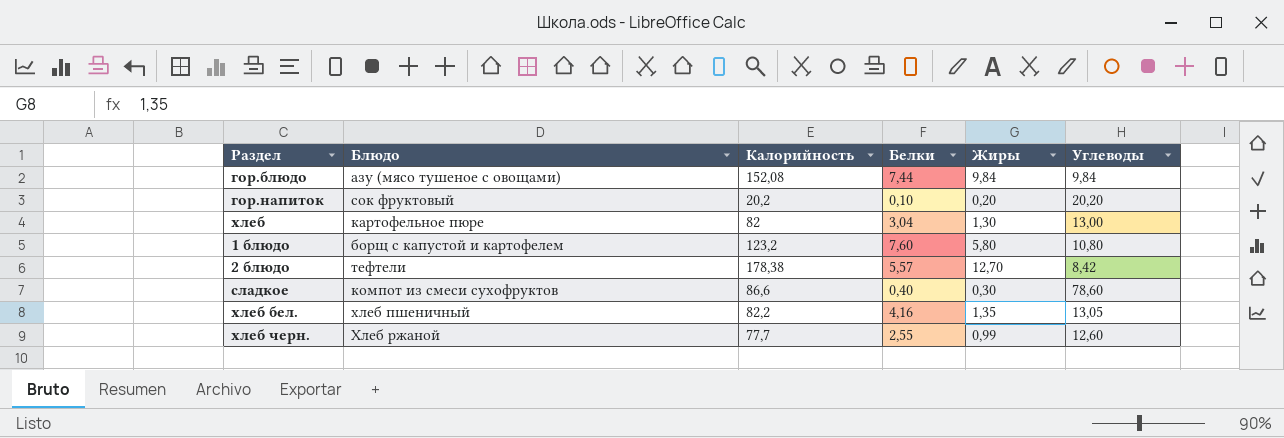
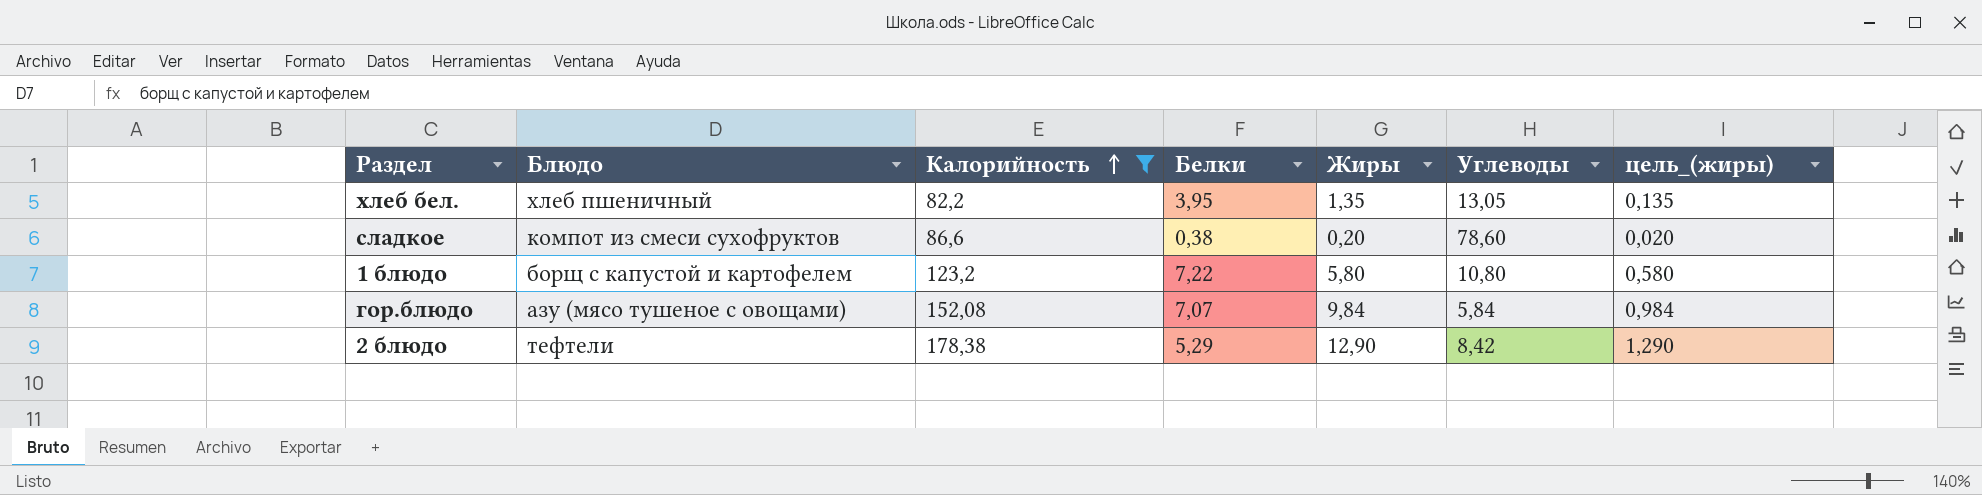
filter: none -> Калорийность >= 82,2
row order: none -> Калорийность ascending
column цель_(жиры) | formula: none -> [Жиры] * 0,1
хлеб бел. | Белки: 4,16 -> 3,95
сладкое | Белки: 0,40 -> 0,38
сладкое | Жиры: 0,30 -> 0,20
1 блюдо | Белки: 7,60 -> 7,22
гор.блюдо | Белки: 7,44 -> 7,07
гор.блюдо | Углеводы: 9,84 -> 5,84
2 блюдо | Белки: 5,57 -> 5,29
2 блюдо | Жиры: 12,70 -> 12,90

